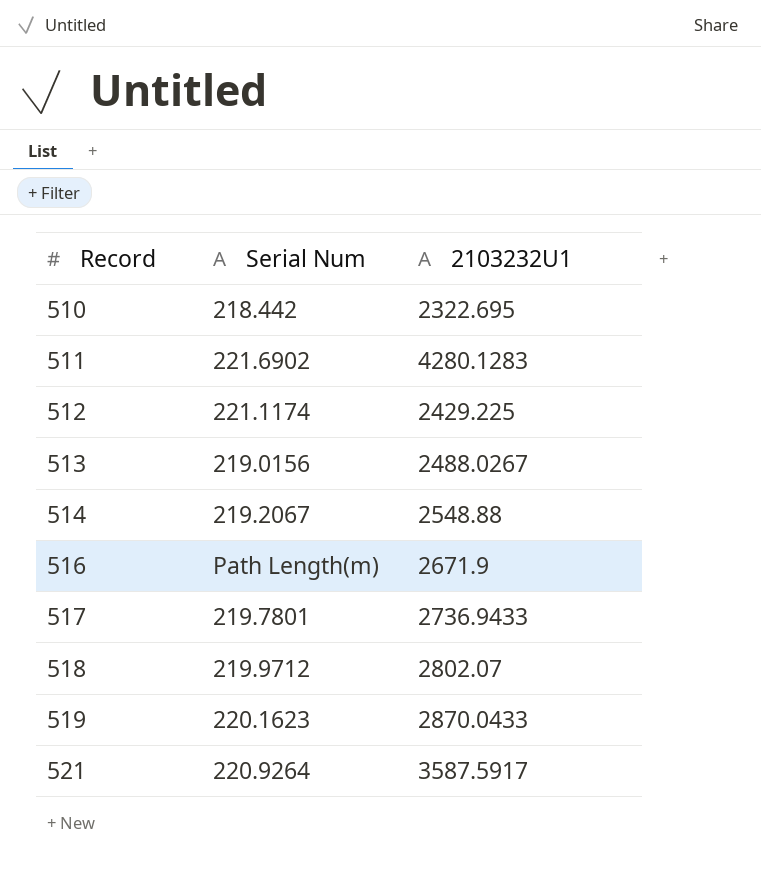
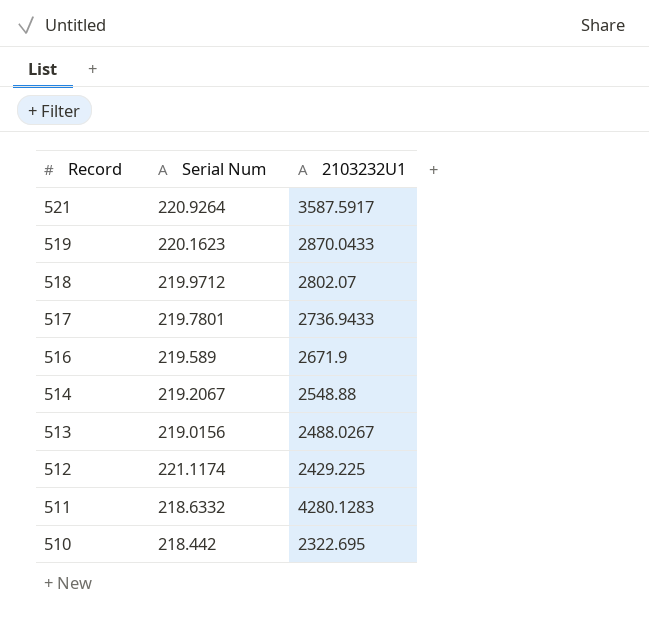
row order: Record ascending -> Record descending
516 | Serial Num: Path Length(m) -> 219.589
511 | Serial Num: 221.6902 -> 218.6332

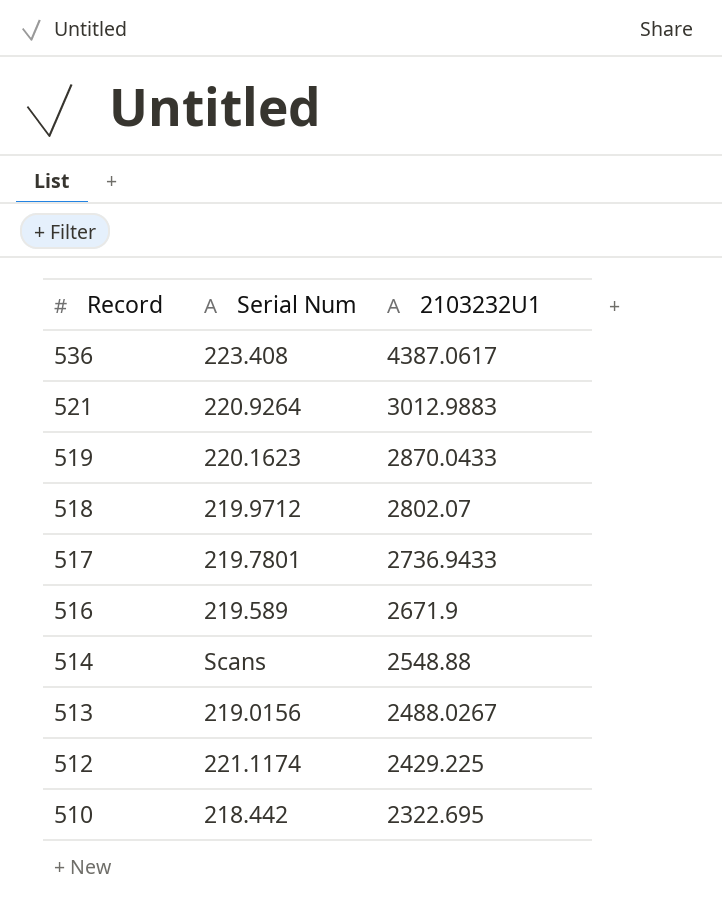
row 511: 218.6332 | 4280.1283 -> none
row 536: none -> 223.408 | 4387.0617
521 | 2103232U1: 3587.5917 -> 3012.9883
514 | Serial Num: 219.2067 -> Scans

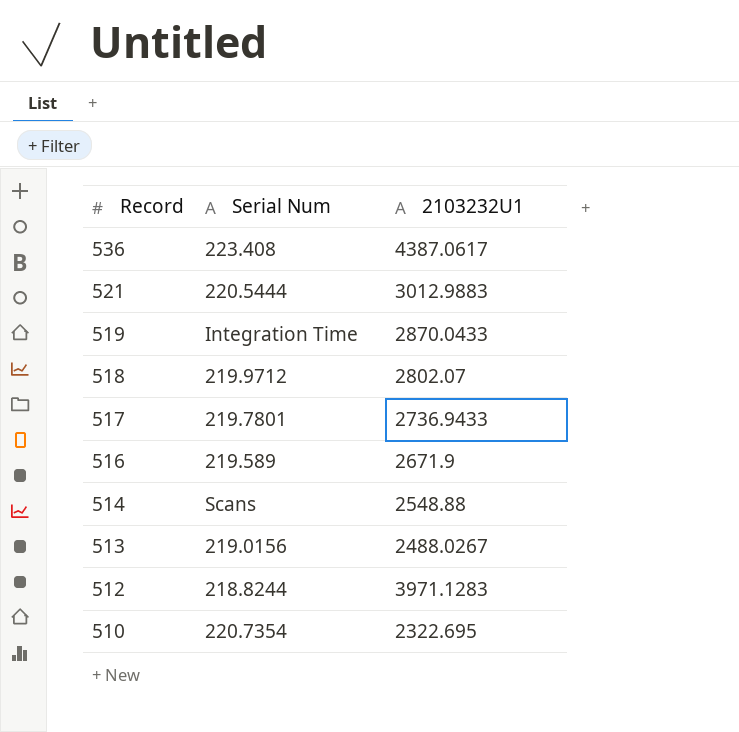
521 | Serial Num: 220.9264 -> 220.5444
519 | Serial Num: 220.1623 -> Integration Time
512 | Serial Num: 221.1174 -> 218.8244
512 | 2103232U1: 2429.225 -> 3971.1283
510 | Serial Num: 218.442 -> 220.7354

